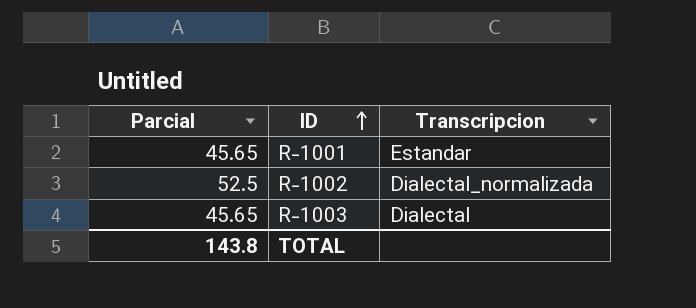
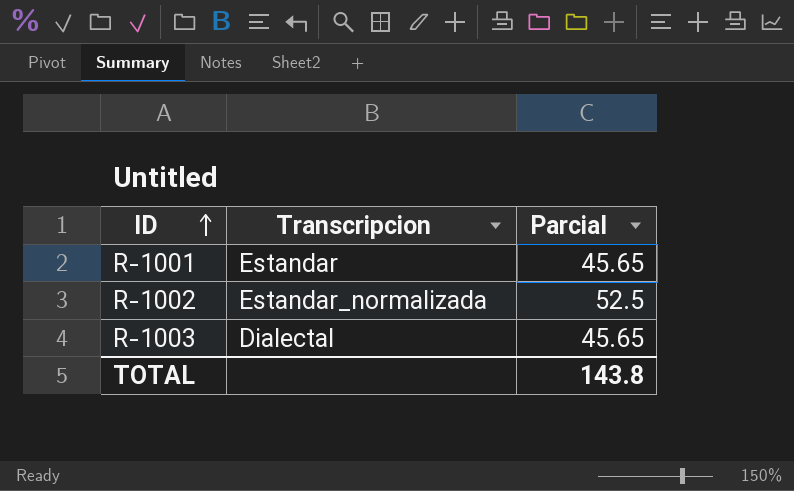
column Parcial | position: 1 -> 3
R-1002 | Transcripcion: Dialectal_normalizada -> Estandar_normalizada

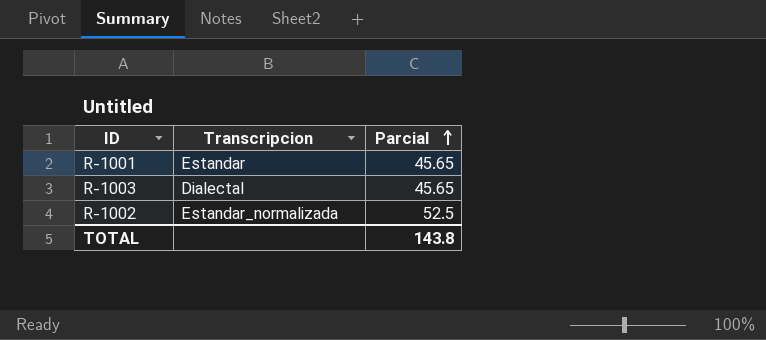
row order: ID ascending -> Parcial ascending

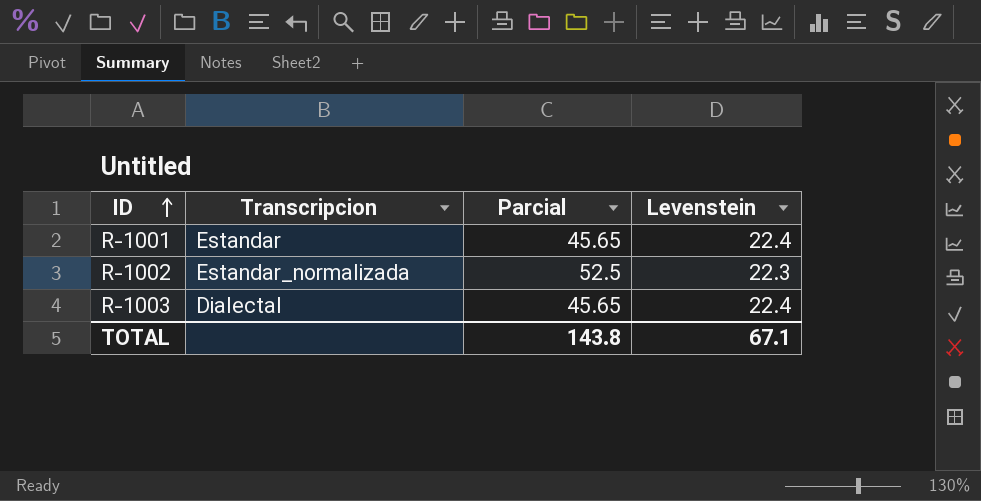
row order: Parcial ascending -> ID ascending
column Levenstein | position: none -> 4

